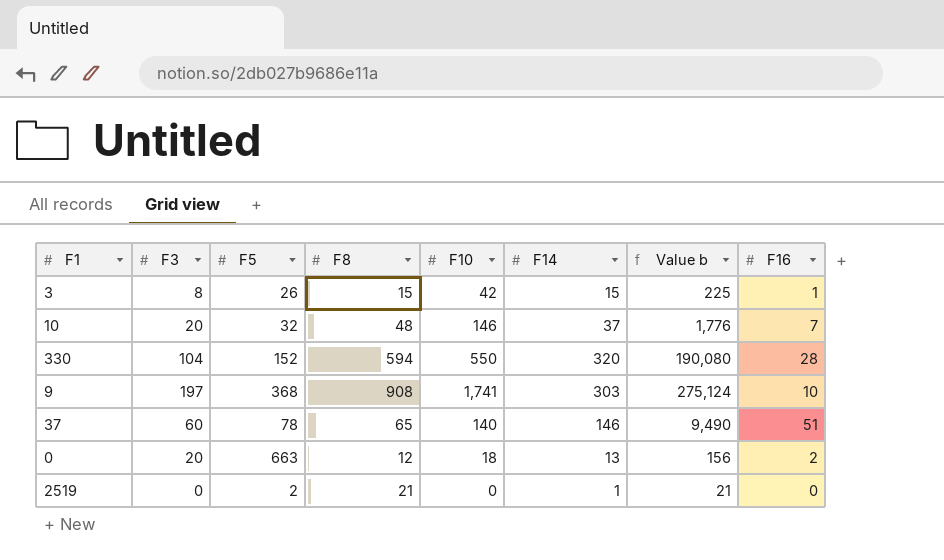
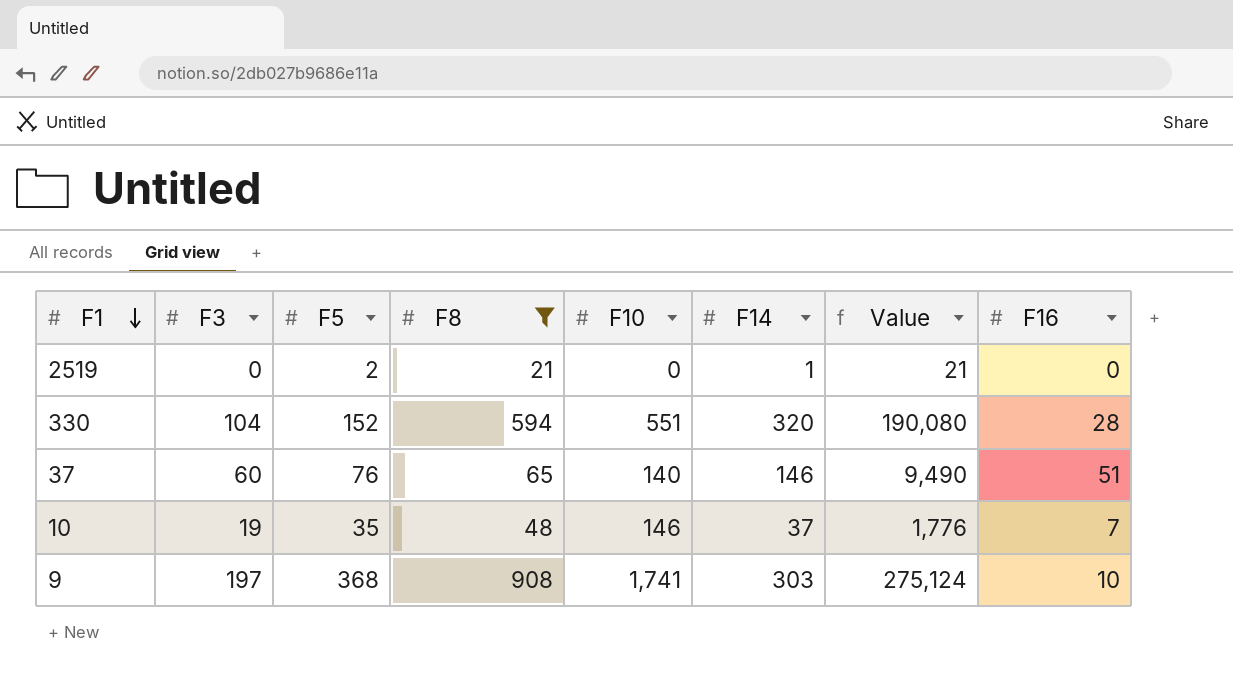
filter: none -> F8 >= 21
row order: none -> F1 descending
column name: Value b -> Value
330 | F10: 550 -> 551
37 | F5: 78 -> 76
10 | F3: 20 -> 19
10 | F5: 32 -> 35

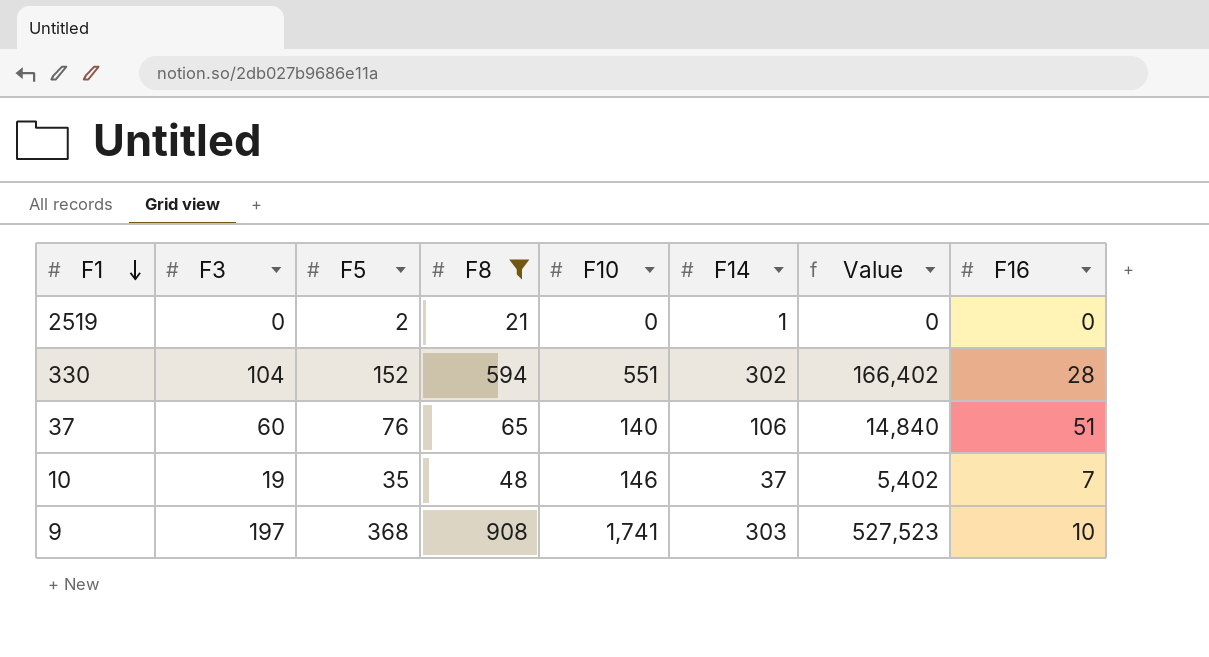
column Value | formula: [F8] * [F14] -> [F10] * [F14]
330 | F14: 320 -> 302
37 | F14: 146 -> 106

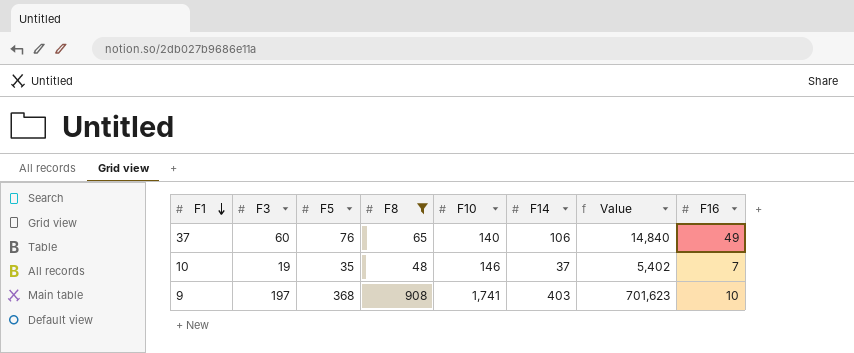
row 2519: 0 | 2 | 21 | 0 | 1 | 0 | 0 -> none
row 330: 104 | 152 | 594 | 551 | 302 | 166,402 | 28 -> none
37 | F16: 51 -> 49
9 | F14: 303 -> 403
9 | Value: 527,523 -> 701,623

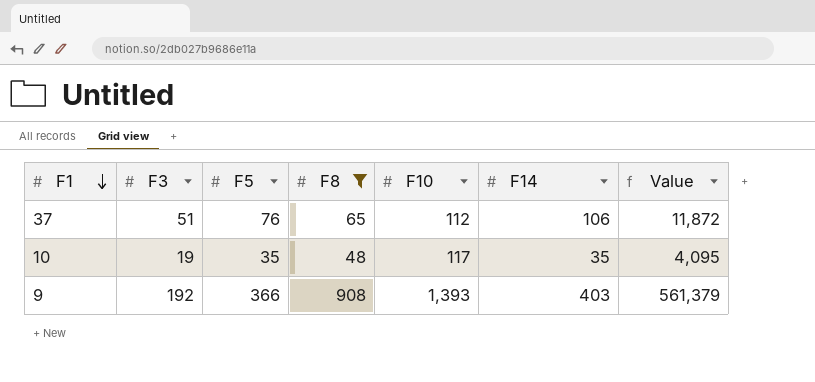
column F16 | position: 8 -> none
37 | F3: 60 -> 51
37 | F10: 140 -> 112
37 | Value: 14,840 -> 11,872
10 | F10: 146 -> 117
10 | F14: 37 -> 35
10 | Value: 5,402 -> 4,095
9 | F3: 197 -> 192
9 | F5: 368 -> 366
9 | F10: 1,741 -> 1,393
9 | Value: 701,623 -> 561,379

